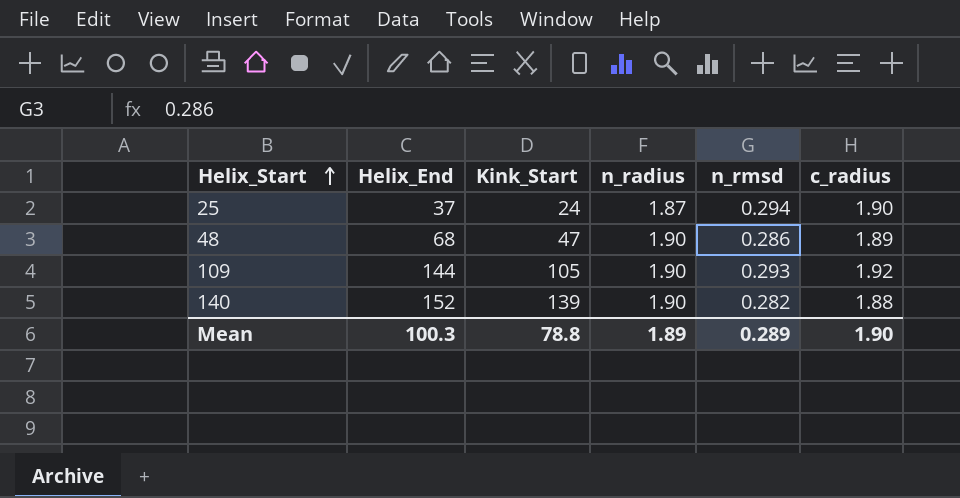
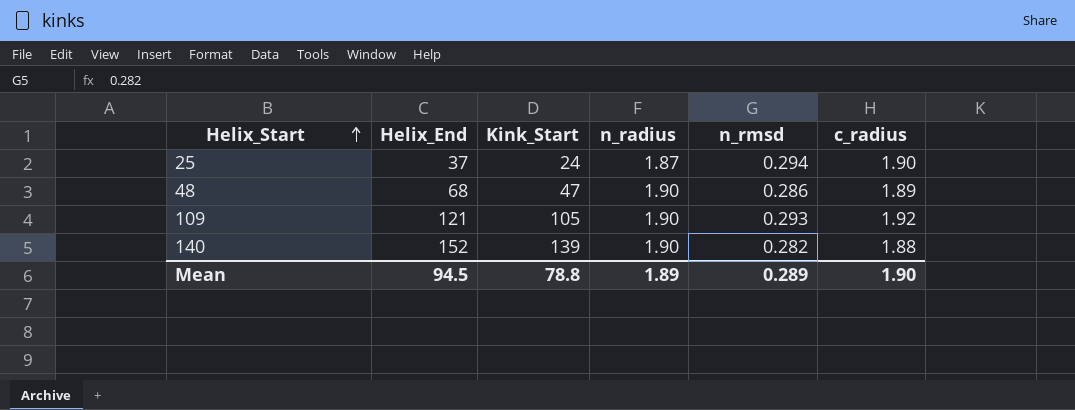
109 | Helix_End: 144 -> 121
Mean | Helix_End: 100.3 -> 94.5

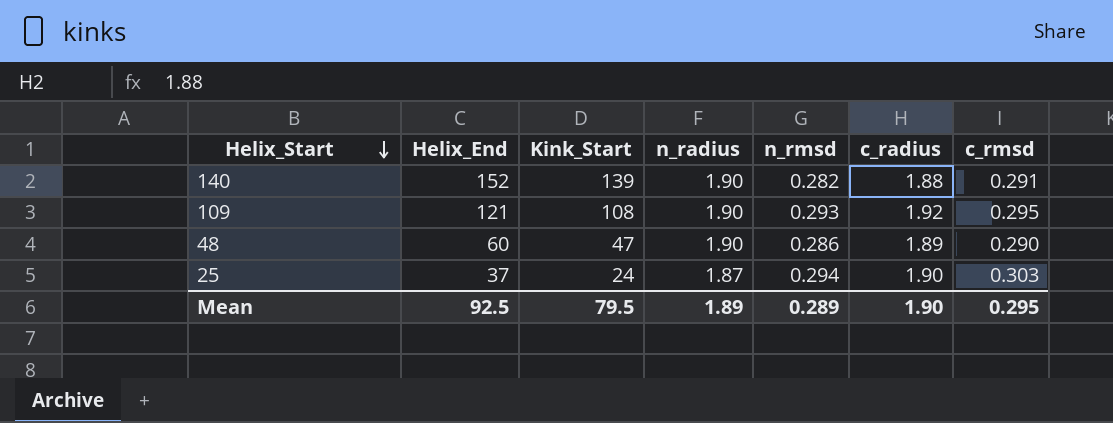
row order: Helix_Start ascending -> Helix_Start descending
column c_rmsd | position: none -> 7
109 | Kink_Start: 105 -> 108
48 | Helix_End: 68 -> 60
Mean | Helix_End: 94.5 -> 92.5
Mean | Kink_Start: 78.8 -> 79.5

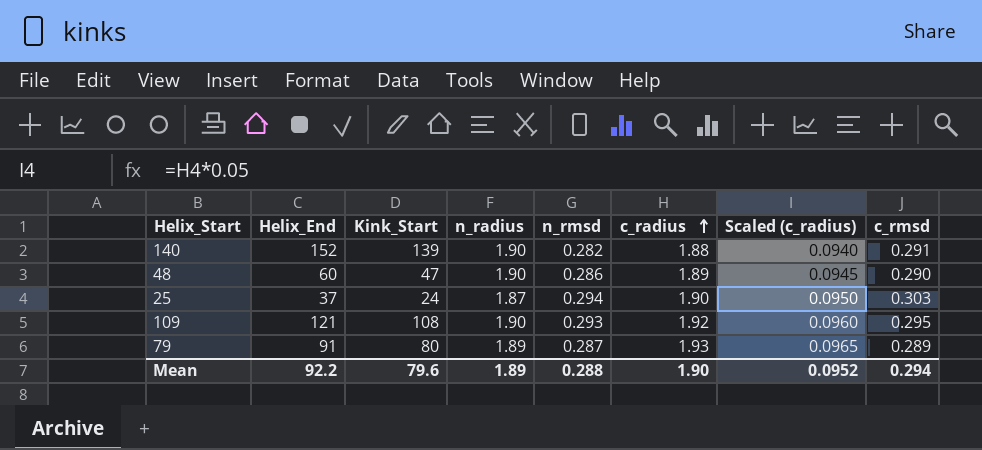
row order: Helix_Start descending -> c_radius ascending
column Scaled (c_radius) | formula: none -> [c_radius] * 0.05
row 79: none -> 91 | 80 | 1.89 | 0.287 | 1.93 | 0.0965 | 0.289
Mean | Helix_End: 92.5 -> 92.2
Mean | Kink_Start: 79.5 -> 79.6
Mean | n_rmsd: 0.289 -> 0.288
Mean | c_rmsd: 0.295 -> 0.294

